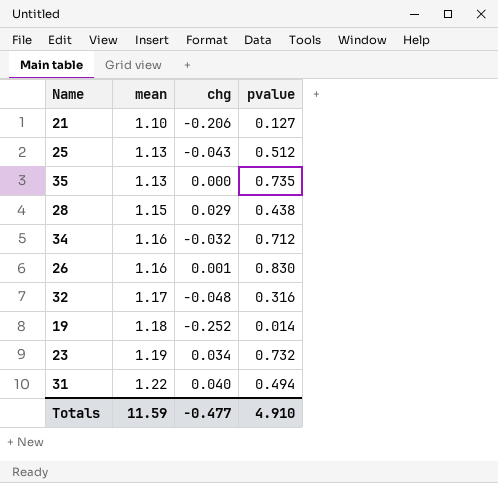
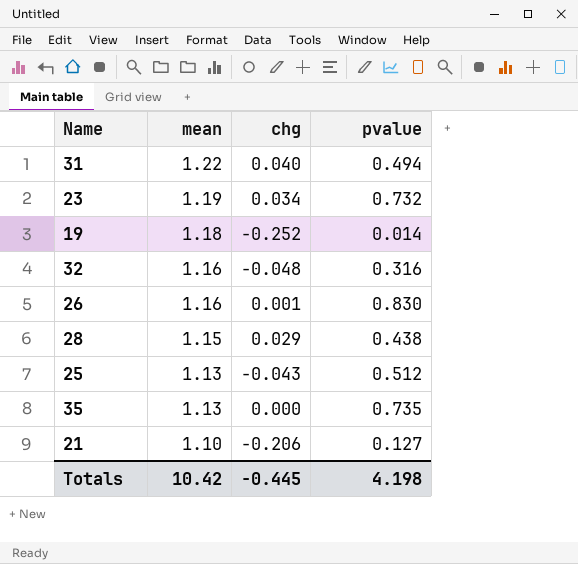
row order: mean ascending -> mean descending
row 34: 1.16 | -0.032 | 0.712 -> none
32 | mean: 1.17 -> 1.16
Totals | mean: 11.59 -> 10.42
Totals | chg: -0.477 -> -0.445
Totals | pvalue: 4.910 -> 4.198

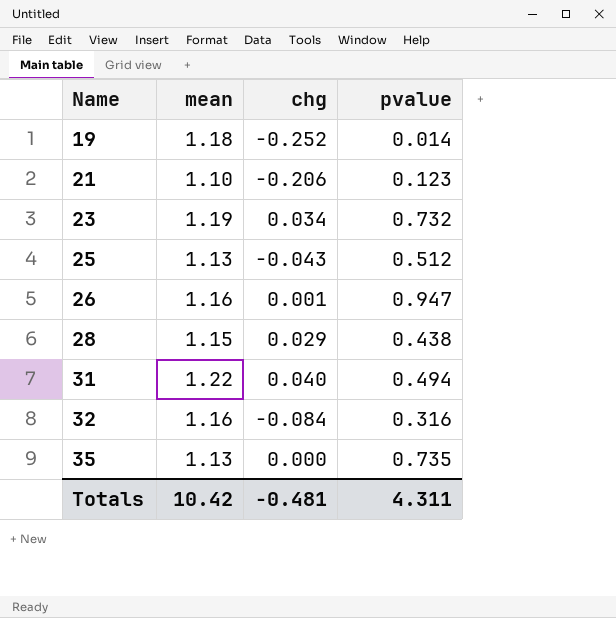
row order: mean descending -> Name ascending
21 | pvalue: 0.127 -> 0.123
26 | pvalue: 0.830 -> 0.947
32 | chg: -0.048 -> -0.084
Totals | chg: -0.445 -> -0.481
Totals | pvalue: 4.198 -> 4.311

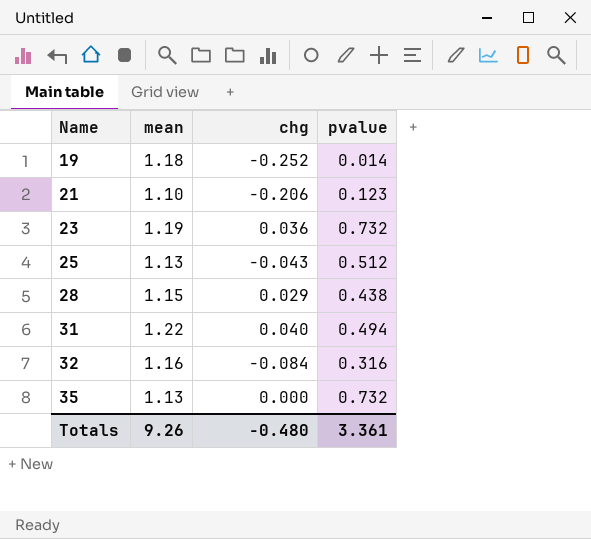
row 26: 1.16 | 0.001 | 0.947 -> none
23 | chg: 0.034 -> 0.036
35 | pvalue: 0.735 -> 0.732
Totals | mean: 10.42 -> 9.26
Totals | chg: -0.481 -> -0.480
Totals | pvalue: 4.311 -> 3.361

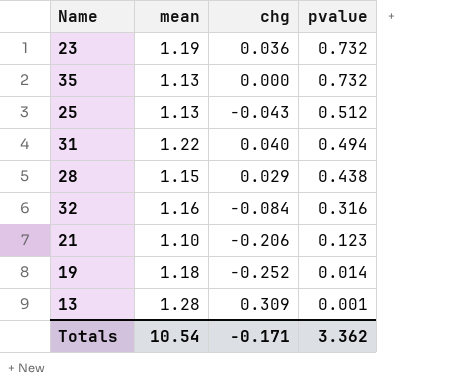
row order: Name ascending -> pvalue descending
row 13: none -> 1.28 | 0.309 | 0.001
Totals | mean: 9.26 -> 10.54
Totals | chg: -0.480 -> -0.171
Totals | pvalue: 3.361 -> 3.362

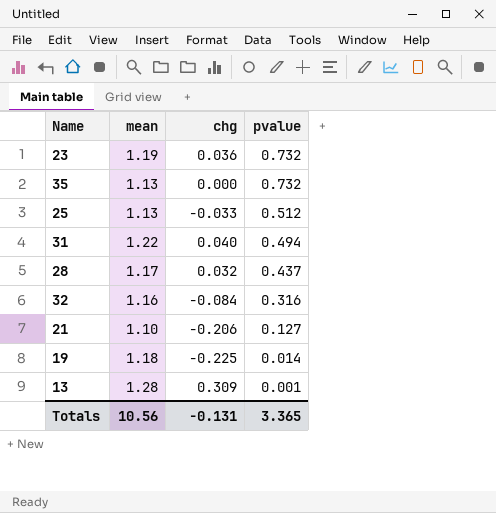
25 | chg: -0.043 -> -0.033
28 | mean: 1.15 -> 1.17
28 | chg: 0.029 -> 0.032
28 | pvalue: 0.438 -> 0.437
21 | pvalue: 0.123 -> 0.127
19 | chg: -0.252 -> -0.225
Totals | mean: 10.54 -> 10.56
Totals | chg: -0.171 -> -0.131
Totals | pvalue: 3.362 -> 3.365

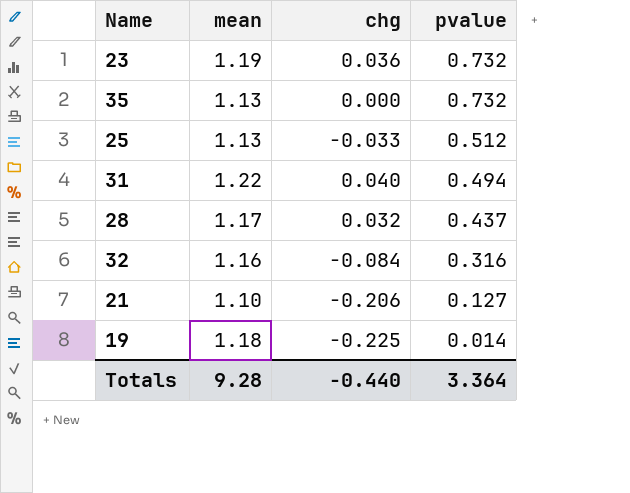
row 13: 1.28 | 0.309 | 0.001 -> none
Totals | mean: 10.56 -> 9.28
Totals | chg: -0.131 -> -0.440
Totals | pvalue: 3.365 -> 3.364

